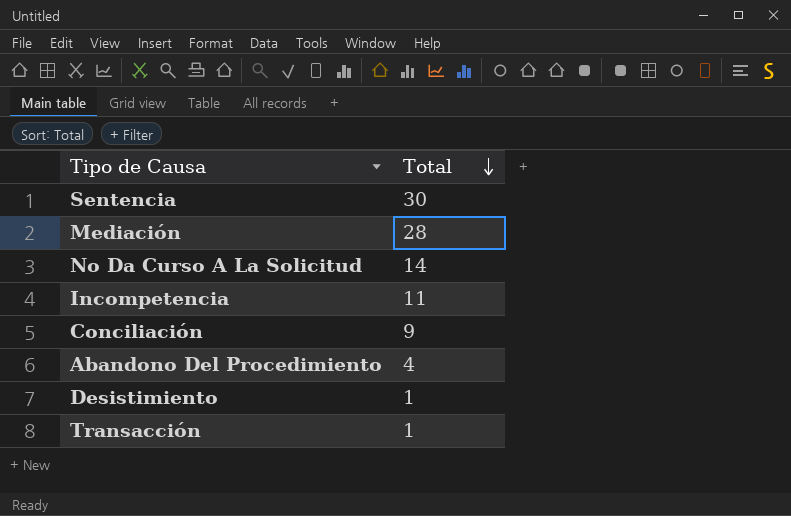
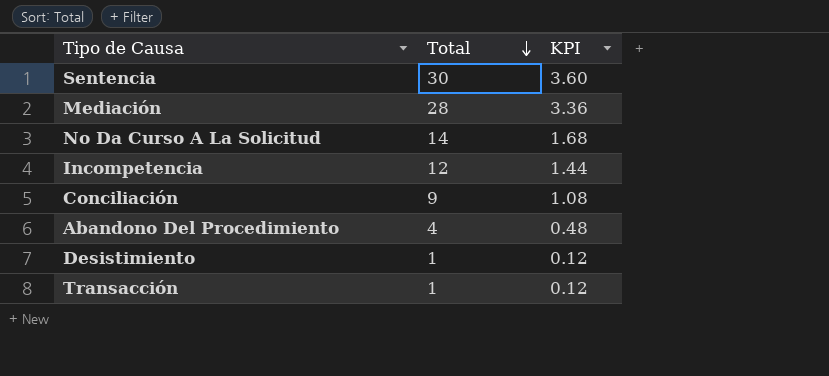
column KPI | formula: none -> [Total] * 0.12
Incompetencia | Total: 11 -> 12

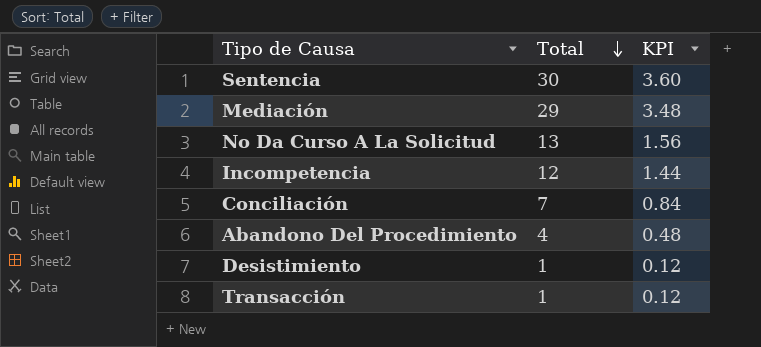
Mediación | Total: 28 -> 29
Mediación | KPI: 3.36 -> 3.48
No Da Curso A La Solicitud | Total: 14 -> 13
No Da Curso A La Solicitud | KPI: 1.68 -> 1.56
Conciliación | Total: 9 -> 7
Conciliación | KPI: 1.08 -> 0.84

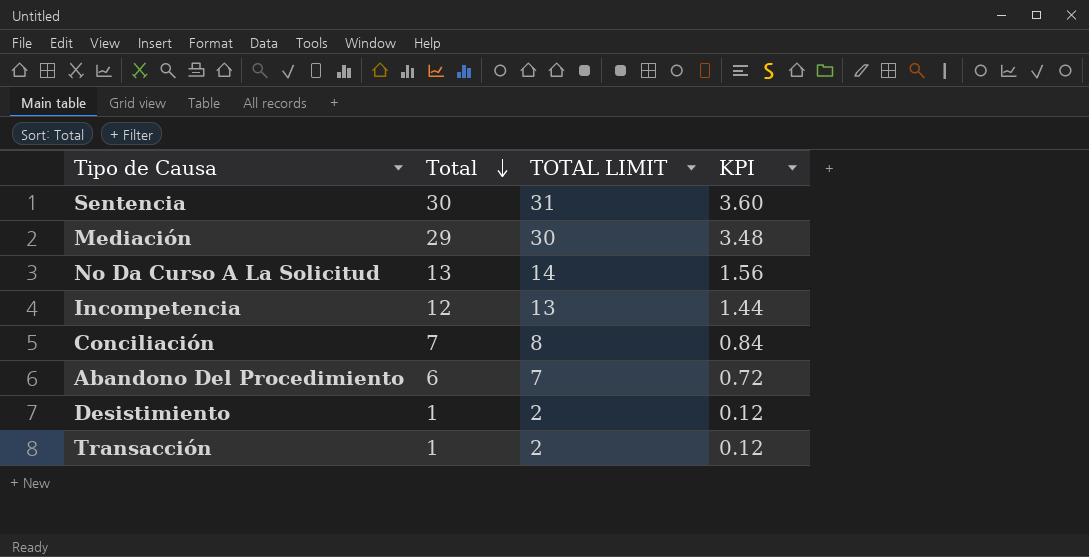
column TOTAL LIMIT | formula: none -> [Total] + 1
Abandono Del Procedimiento | Total: 4 -> 6
Abandono Del Procedimiento | KPI: 0.48 -> 0.72

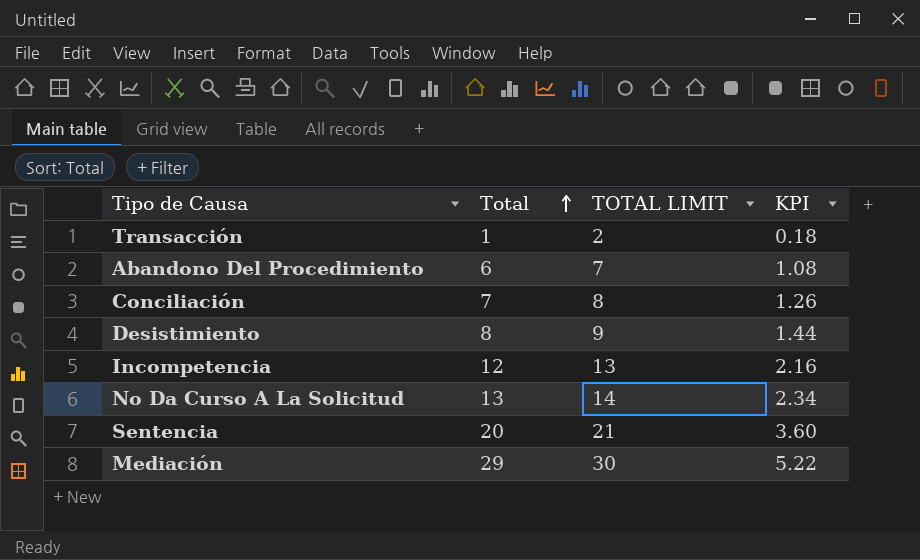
row order: Total descending -> Total ascending
column KPI | formula: [Total] * 0.12 -> [Total] * 0.18
Desistimiento | Total: 1 -> 8
Desistimiento | TOTAL LIMIT: 2 -> 9
Sentencia | Total: 30 -> 20
Sentencia | TOTAL LIMIT: 31 -> 21

